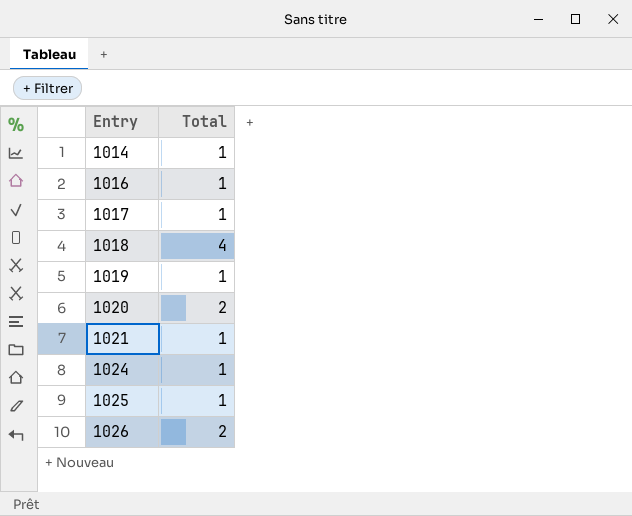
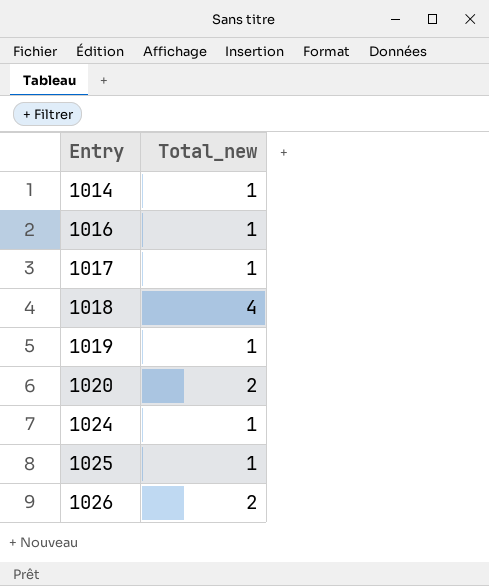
column name: Total -> Total_new
row 1021: 1 -> none

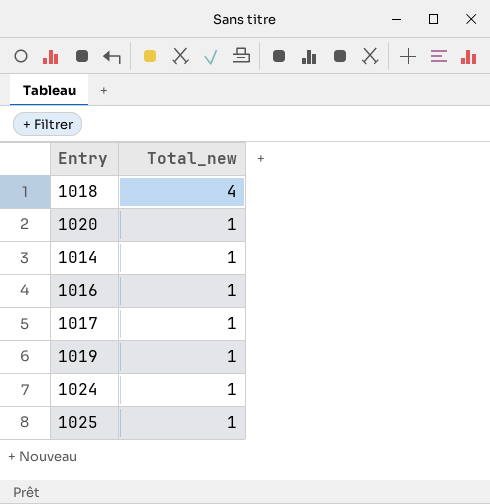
row order: Entry ascending -> Total_new descending
row 1026: 2 -> none
1020 | Total_new: 2 -> 1

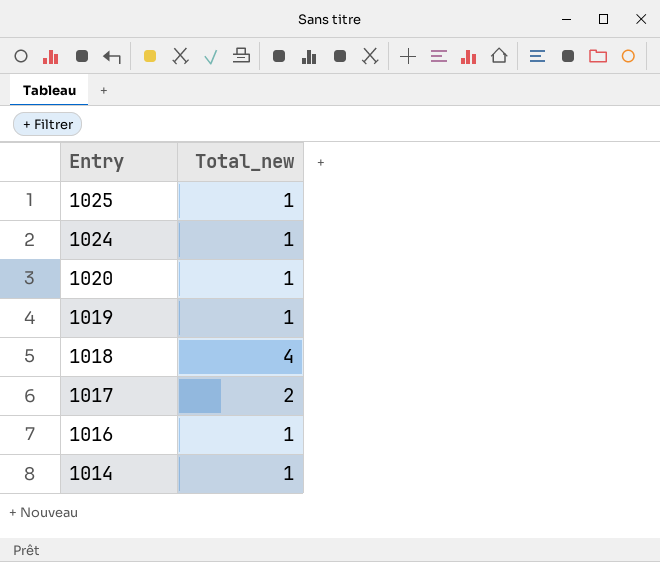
row order: Total_new descending -> Entry descending
1017 | Total_new: 1 -> 2

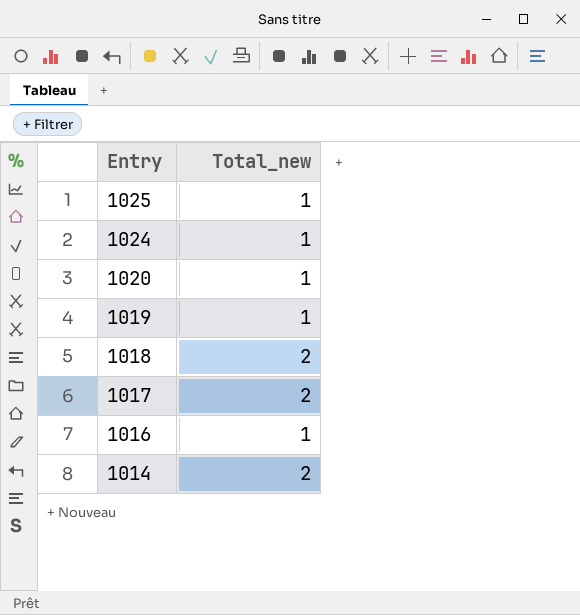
1018 | Total_new: 4 -> 2
1014 | Total_new: 1 -> 2

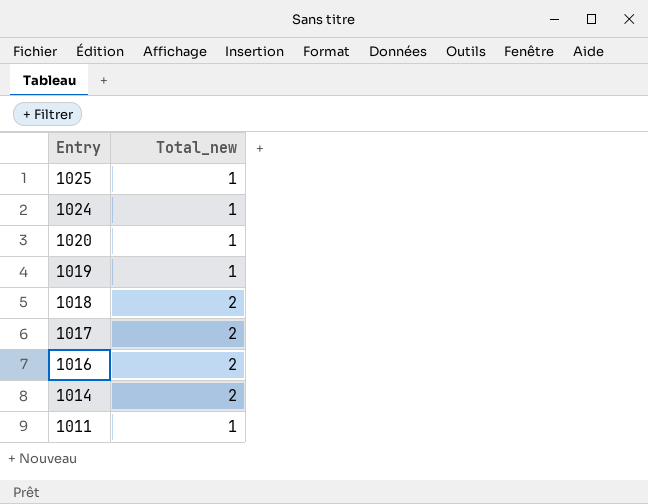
1016 | Total_new: 1 -> 2
row 1011: none -> 1

